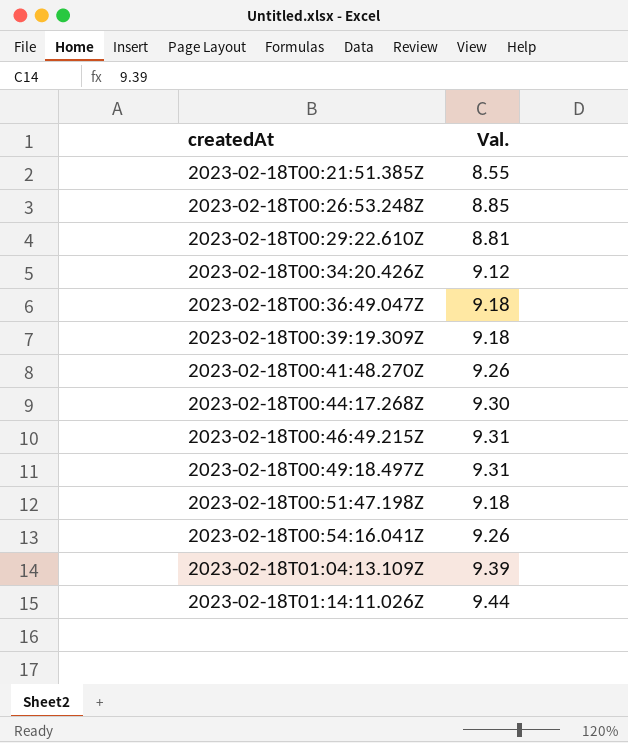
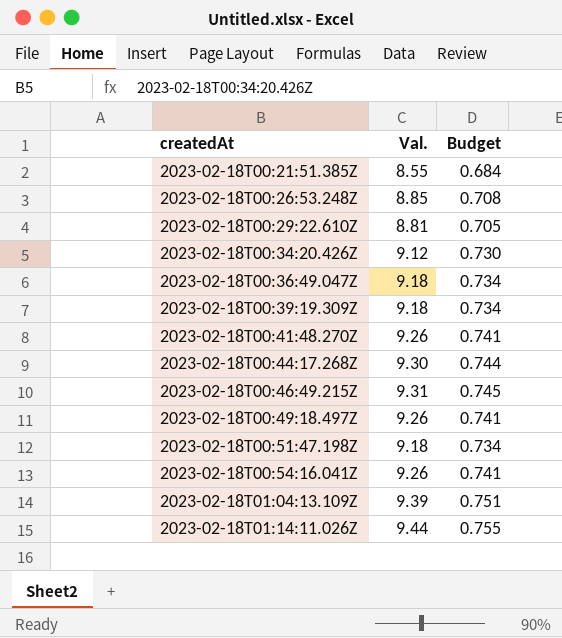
column Budget | formula: none -> [Val.] * 0.08
2023-02-18T00:49:18.497Z | Val.: 9.31 -> 9.26

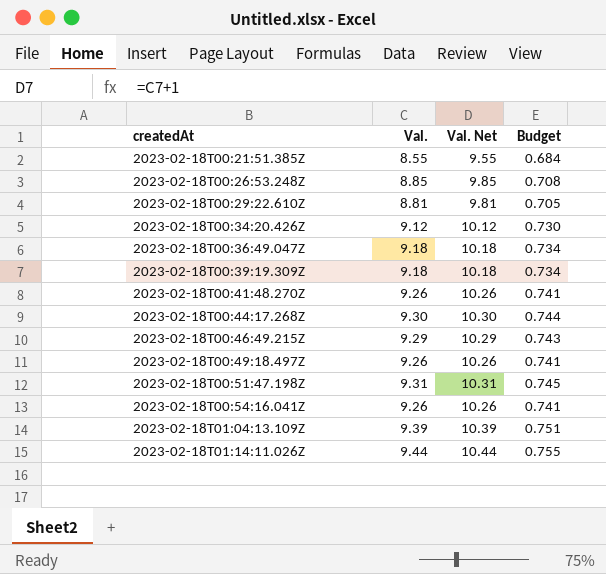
column Val. Net | formula: none -> [Val.] + 1
2023-02-18T00:46:49.215Z | Val.: 9.31 -> 9.29
2023-02-18T00:46:49.215Z | Budget: 0.745 -> 0.743
2023-02-18T00:51:47.198Z | Val.: 9.18 -> 9.31
2023-02-18T00:51:47.198Z | Budget: 0.734 -> 0.745

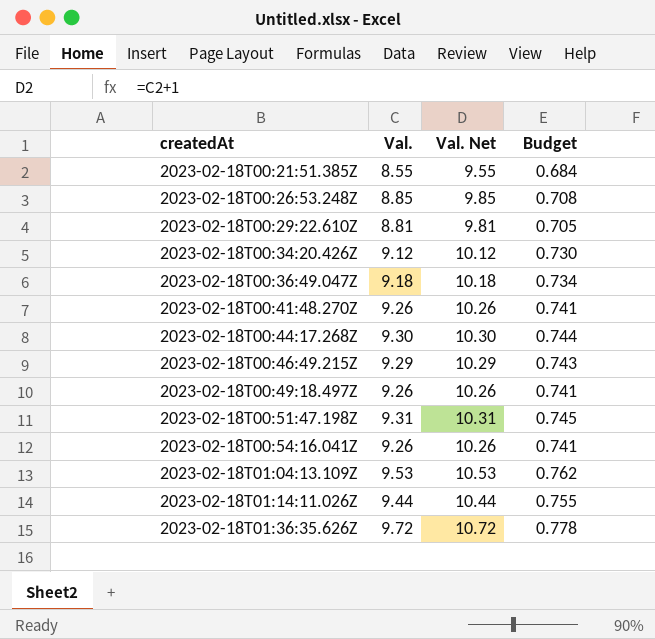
row 2023-02-18T00:39:19.309Z: 9.18 | 10.18 | 0.734 -> none
2023-02-18T01:04:13.109Z | Val.: 9.39 -> 9.53
2023-02-18T01:04:13.109Z | Val. Net: 10.39 -> 10.53
2023-02-18T01:04:13.109Z | Budget: 0.751 -> 0.762
row 2023-02-18T01:36:35.626Z: none -> 9.72 | 10.72 | 0.778

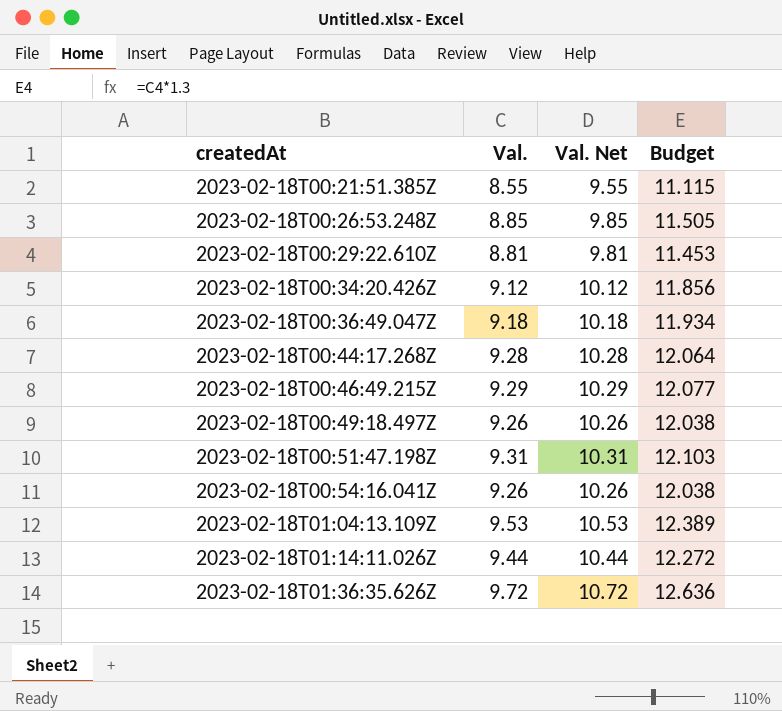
column Budget | formula: [Val.] * 0.08 -> [Val.] * 1.3
row 2023-02-18T00:41:48.270Z: 9.26 | 10.26 | 0.741 -> none
2023-02-18T00:44:17.268Z | Val.: 9.30 -> 9.28
2023-02-18T00:44:17.268Z | Val. Net: 10.30 -> 10.28

